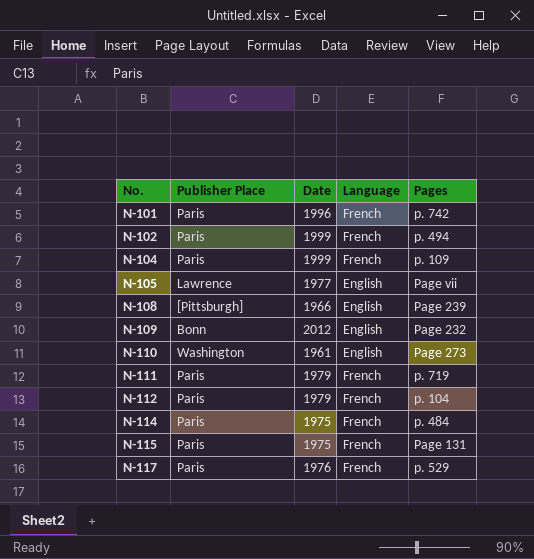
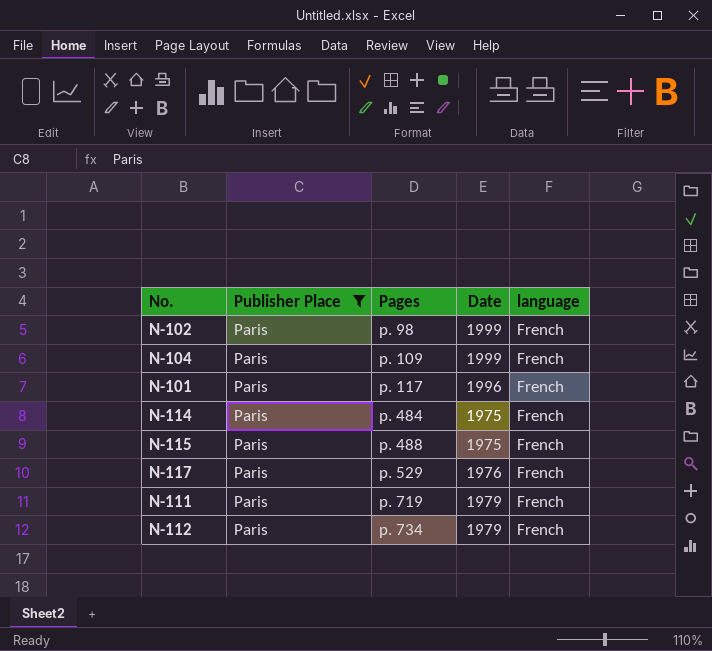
filter: none -> Publisher Place = Paris
row order: No. ascending -> Pages ascending
column Pages | position: 5 -> 3
column name: Language -> language
N-102 | Pages: p. 494 -> p. 98
N-101 | Pages: p. 742 -> p. 117
N-115 | Pages: Page 131 -> p. 488
N-112 | Pages: p. 104 -> p. 734

